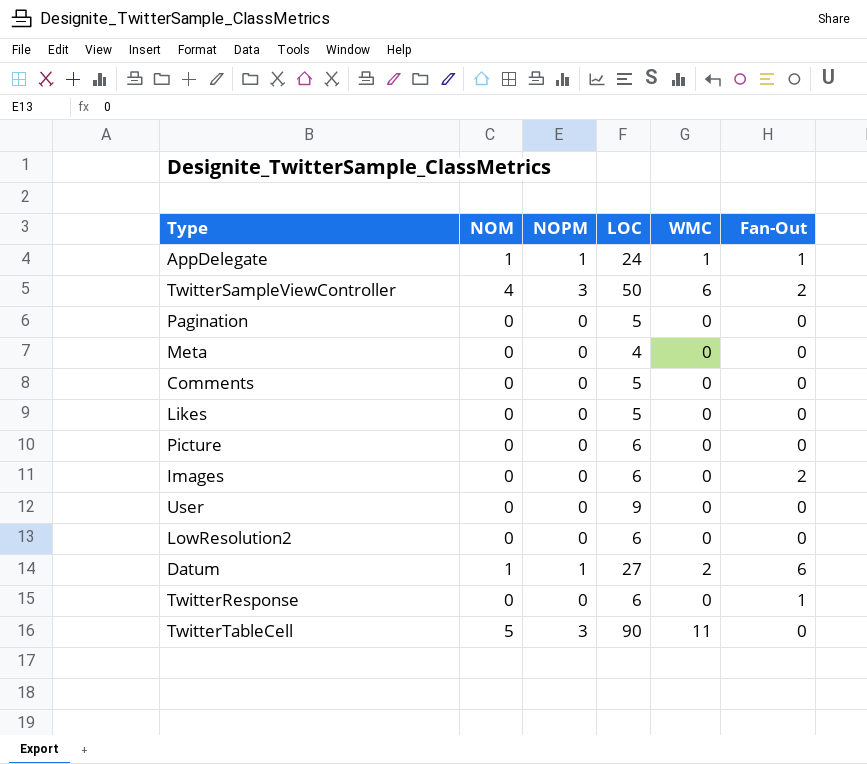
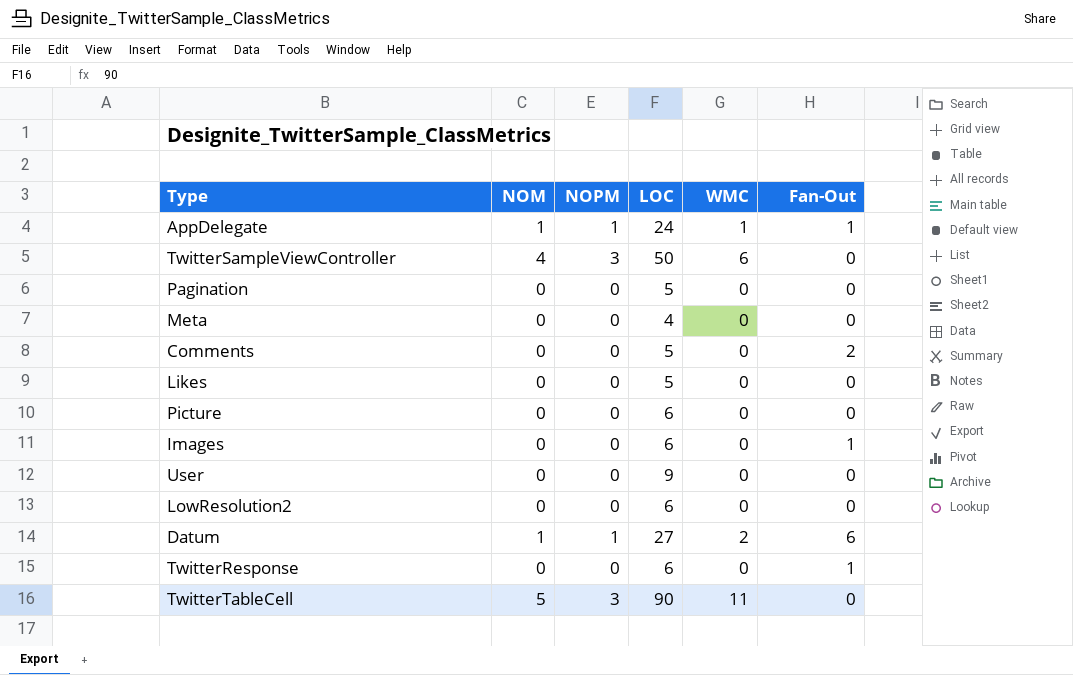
TwitterSampleViewController | Fan-Out: 2 -> 0
Comments | Fan-Out: 0 -> 2
Images | Fan-Out: 2 -> 1

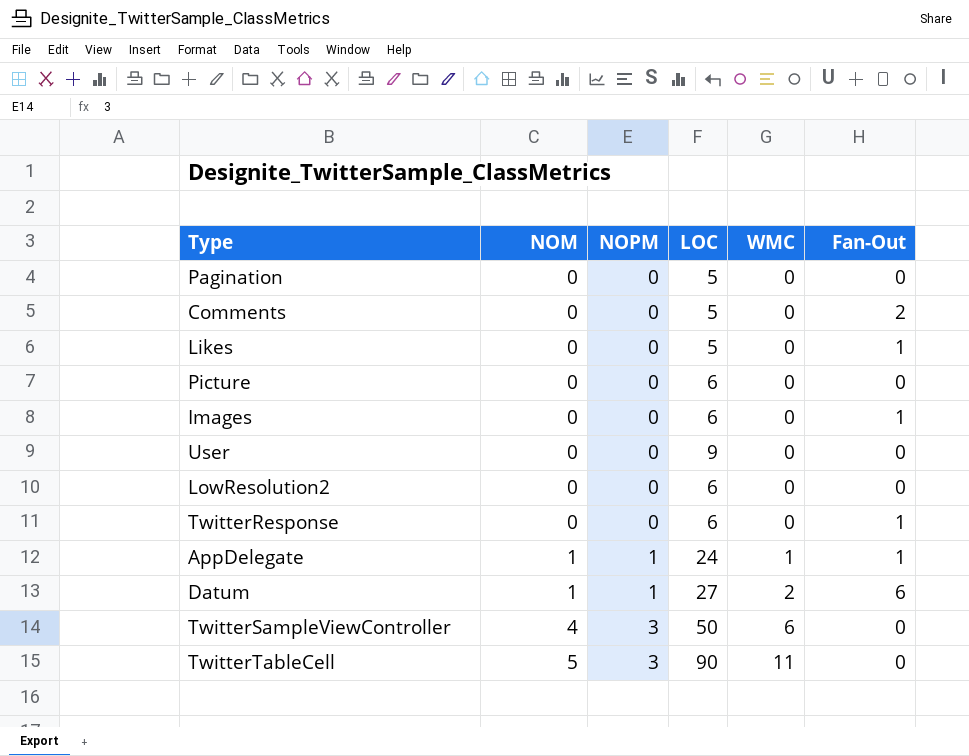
row order: none -> NOM ascending
row Meta: 0 | 0 | 4 | 0 | 0 -> none
Likes | Fan-Out: 0 -> 1

